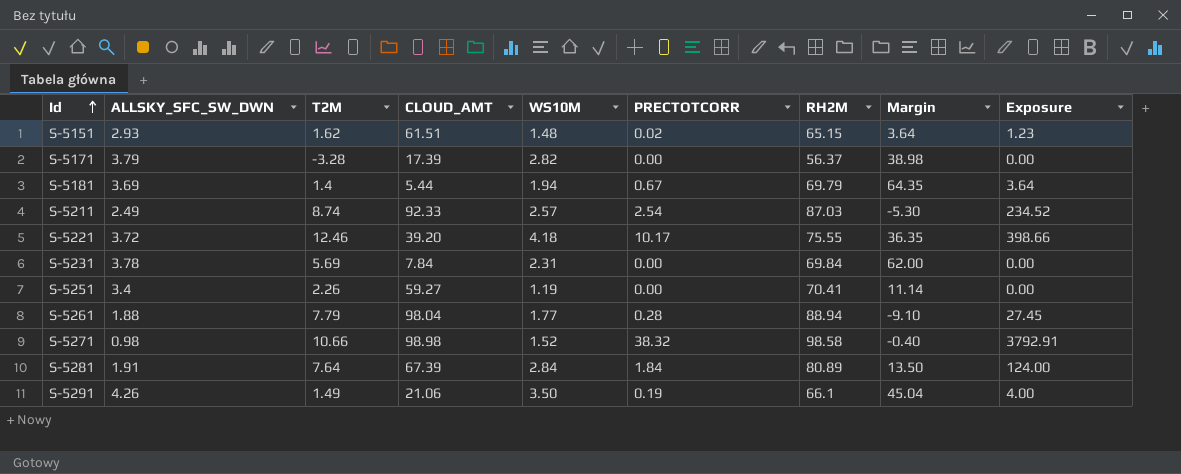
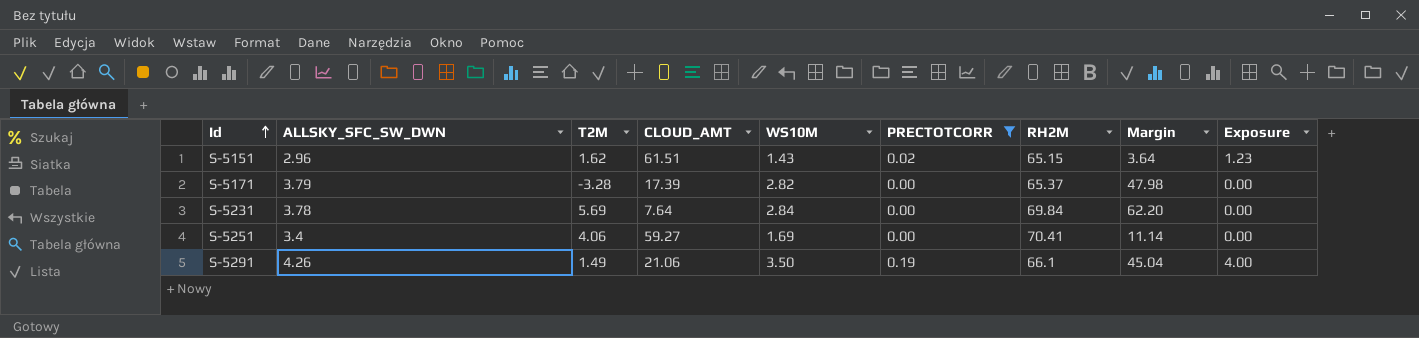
filter: none -> PRECTOTCORR <= 0.19
S-5151 | ALLSKY_SFC_SW_DWN: 2.93 -> 2.96
S-5151 | WS10M: 1.48 -> 1.43
S-5171 | RH2M: 56.37 -> 65.37
S-5171 | Margin: 38.98 -> 47.98
S-5231 | CLOUD_AMT: 7.84 -> 7.64
S-5231 | WS10M: 2.31 -> 2.84
S-5231 | Margin: 62.00 -> 62.20
S-5251 | T2M: 2.26 -> 4.06
S-5251 | WS10M: 1.19 -> 1.69

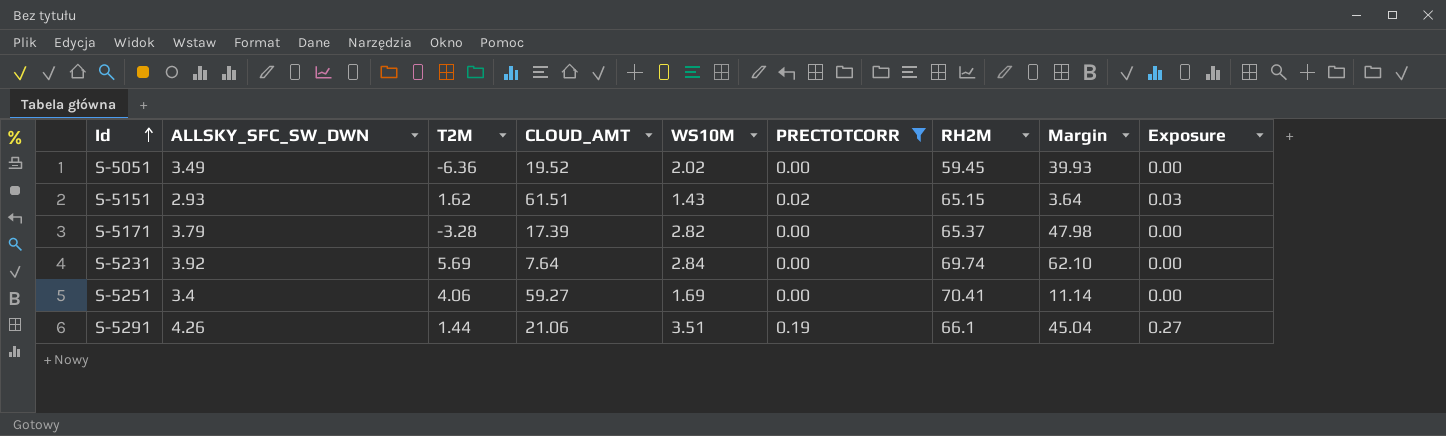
column Exposure | formula: [CLOUD_AMT] * [PRECTOTCORR] -> [T2M] * [PRECTOTCORR]
row S-5051: none -> 3.49 | -6.36 | 19.52 | 2.02 | 0.00 | 59.45 | 39.93 | 0.00
S-5151 | ALLSKY_SFC_SW_DWN: 2.96 -> 2.93
S-5231 | ALLSKY_SFC_SW_DWN: 3.78 -> 3.92
S-5231 | RH2M: 69.84 -> 69.74
S-5231 | Margin: 62.20 -> 62.10
S-5291 | T2M: 1.49 -> 1.44
S-5291 | WS10M: 3.50 -> 3.51

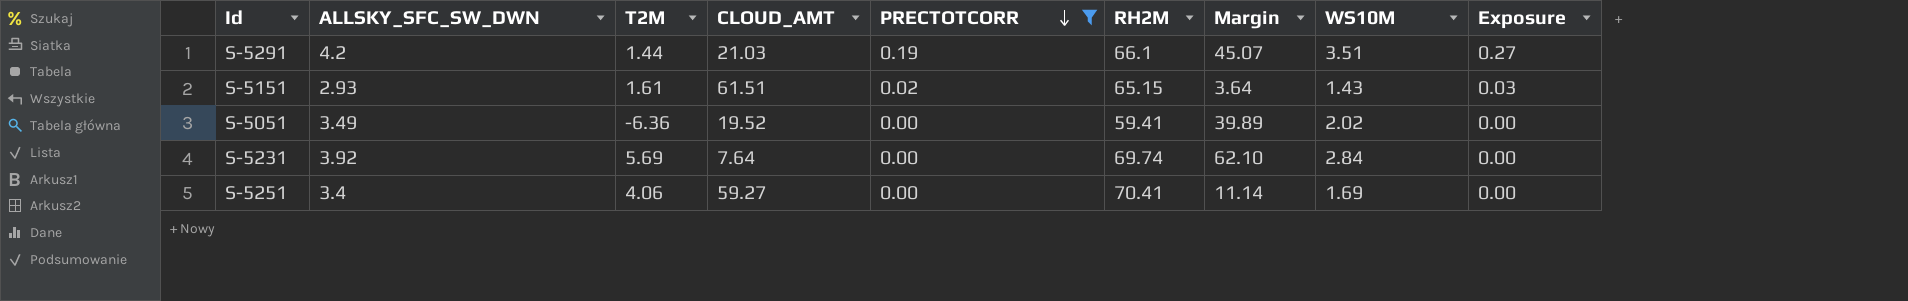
row order: Id ascending -> PRECTOTCORR descending
column WS10M | position: 5 -> 8
row S-5171: 3.79 | -3.28 | 17.39 | 2.82 | 0.00 | 65.37 | 47.98 | 0.00 -> none
S-5291 | ALLSKY_SFC_SW_DWN: 4.26 -> 4.2
S-5291 | CLOUD_AMT: 21.06 -> 21.03
S-5291 | Margin: 45.04 -> 45.07
S-5151 | T2M: 1.62 -> 1.61
S-5051 | RH2M: 59.45 -> 59.41
S-5051 | Margin: 39.93 -> 39.89

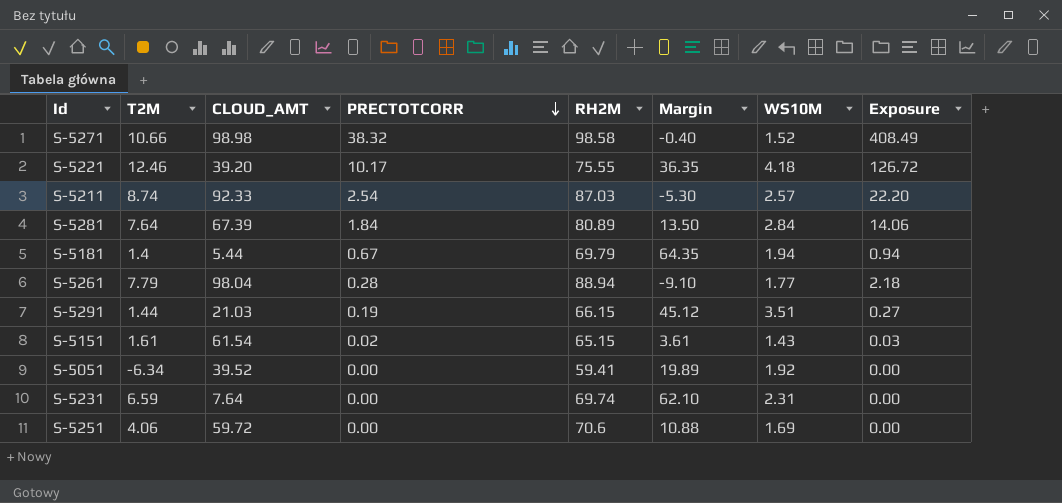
filter: PRECTOTCORR <= 0.19 -> none
column ALLSKY_SFC_SW_DWN | position: 2 -> none
S-5291 | RH2M: 66.1 -> 66.15
S-5291 | Margin: 45.07 -> 45.12
S-5151 | CLOUD_AMT: 61.51 -> 61.54
S-5151 | Margin: 3.64 -> 3.61
S-5051 | T2M: -6.36 -> -6.34
S-5051 | CLOUD_AMT: 19.52 -> 39.52
S-5051 | Margin: 39.89 -> 19.89
S-5051 | WS10M: 2.02 -> 1.92
S-5231 | T2M: 5.69 -> 6.59
S-5231 | WS10M: 2.84 -> 2.31
S-5251 | CLOUD_AMT: 59.27 -> 59.72
S-5251 | RH2M: 70.41 -> 70.6
S-5251 | Margin: 11.14 -> 10.88

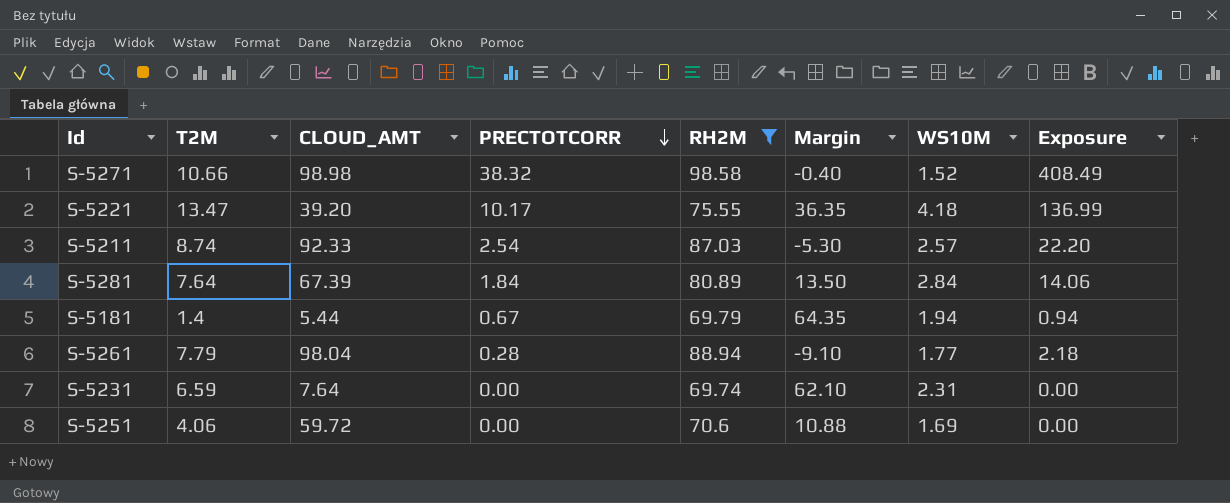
filter: none -> RH2M >= 69.74
S-5221 | T2M: 12.46 -> 13.47
S-5221 | Exposure: 126.72 -> 136.99

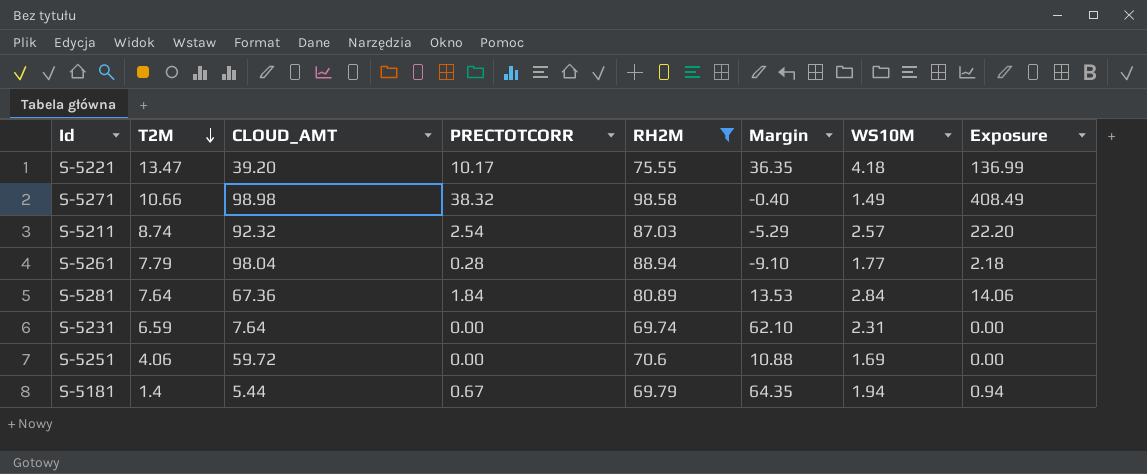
row order: PRECTOTCORR descending -> T2M descending
S-5271 | WS10M: 1.52 -> 1.49
S-5211 | CLOUD_AMT: 92.33 -> 92.32
S-5211 | Margin: -5.30 -> -5.29
S-5281 | CLOUD_AMT: 67.39 -> 67.36
S-5281 | Margin: 13.50 -> 13.53

